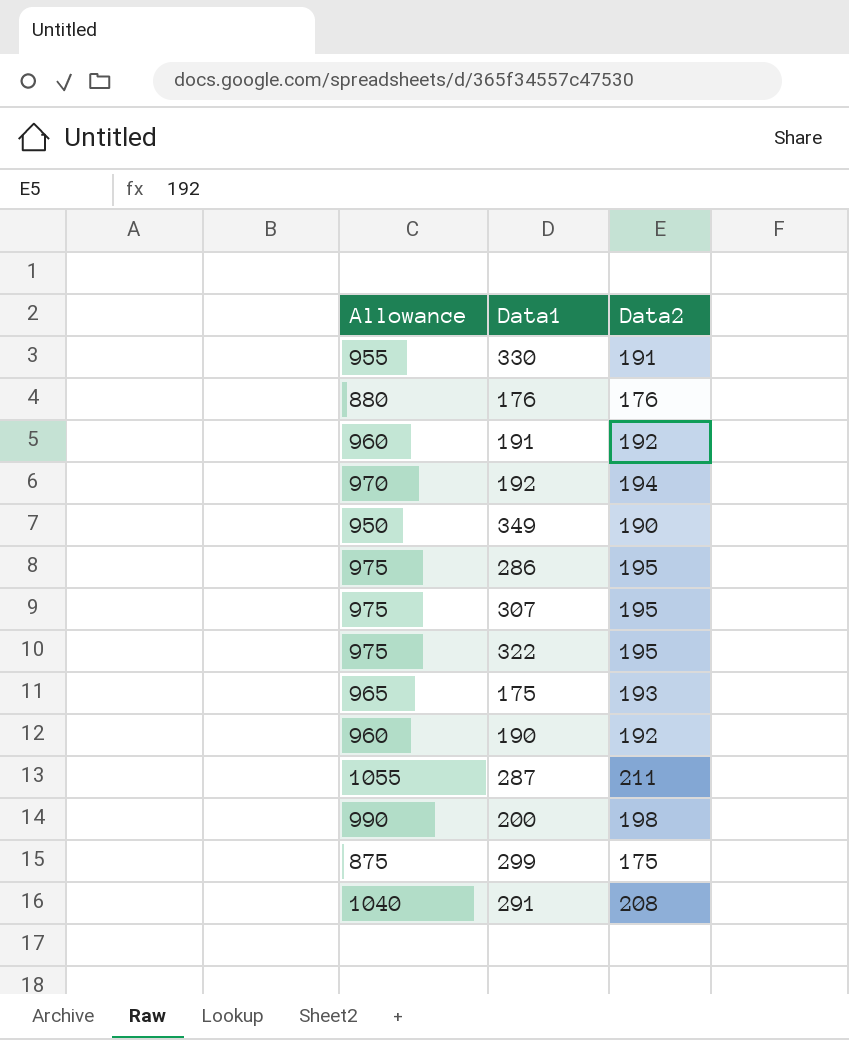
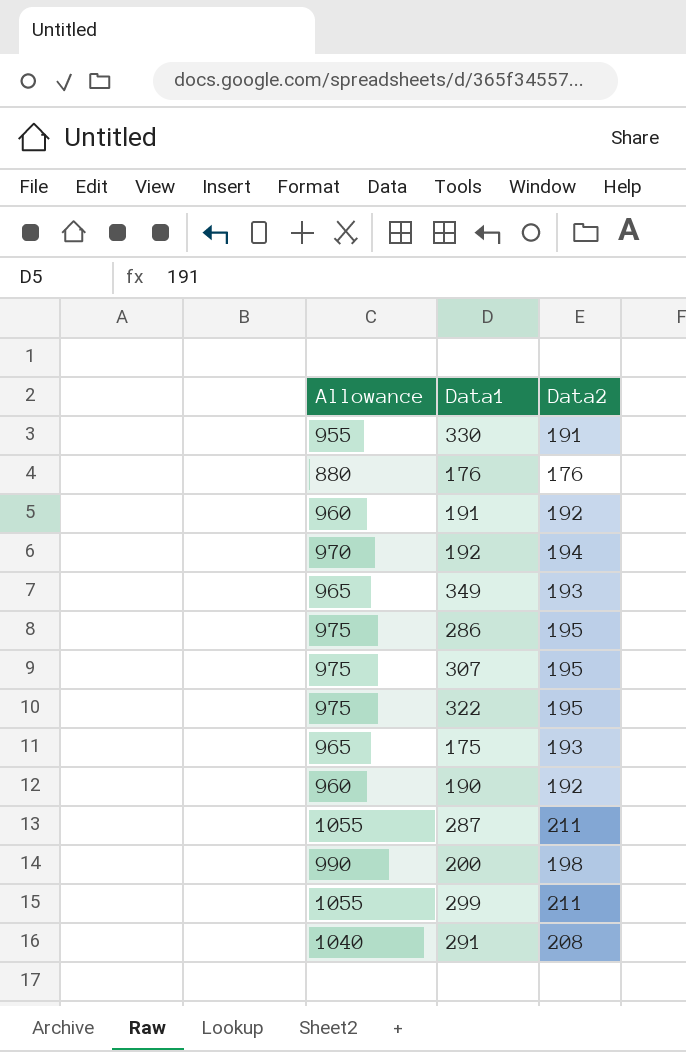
349 | Allowance: 950 -> 965
349 | Data2: 190 -> 193
299 | Allowance: 875 -> 1055
299 | Data2: 175 -> 211

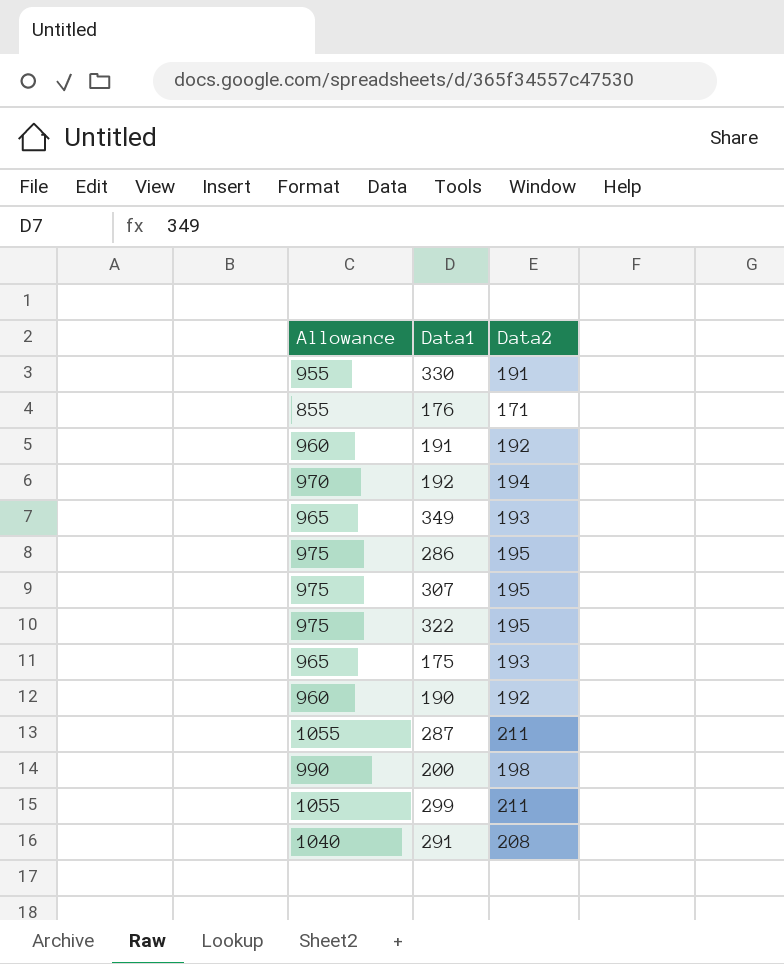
176 | Allowance: 880 -> 855
176 | Data2: 176 -> 171

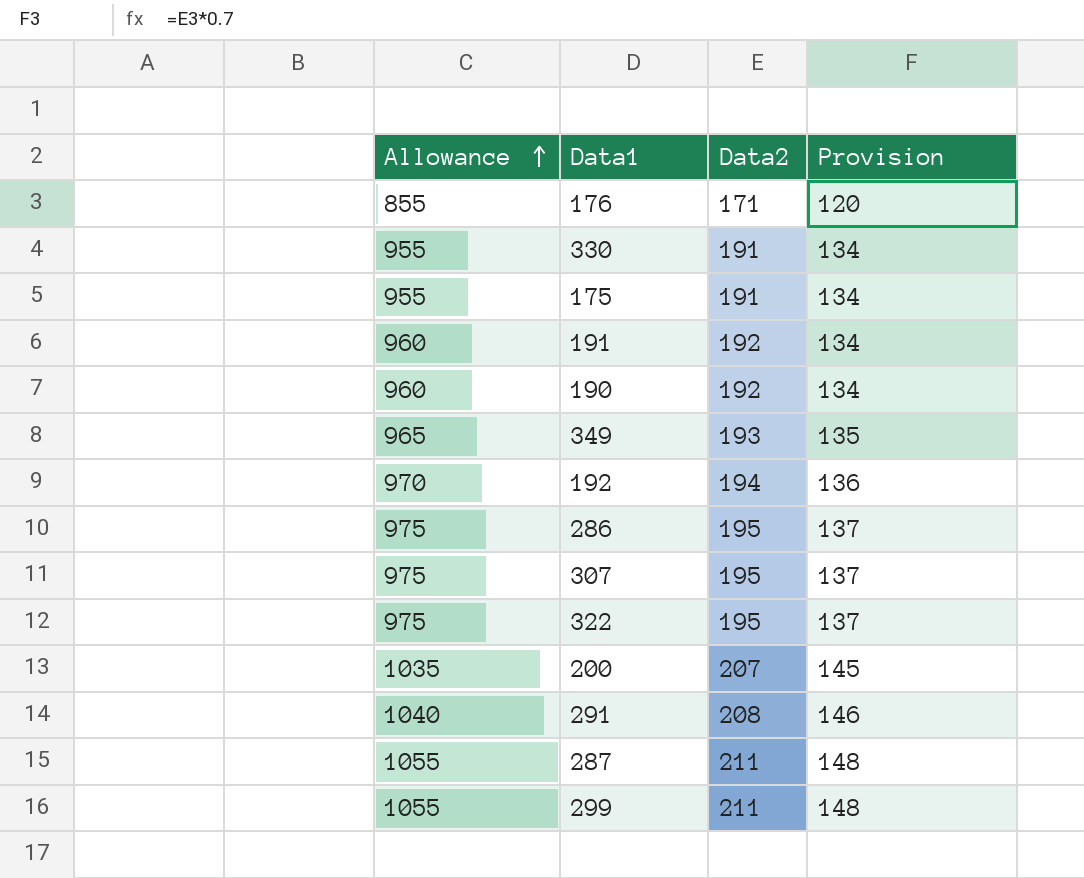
row order: none -> Allowance ascending
column Provision | formula: none -> [Data2] * 0.7
175 | Allowance: 965 -> 955
175 | Data2: 193 -> 191
200 | Allowance: 990 -> 1035
200 | Data2: 198 -> 207

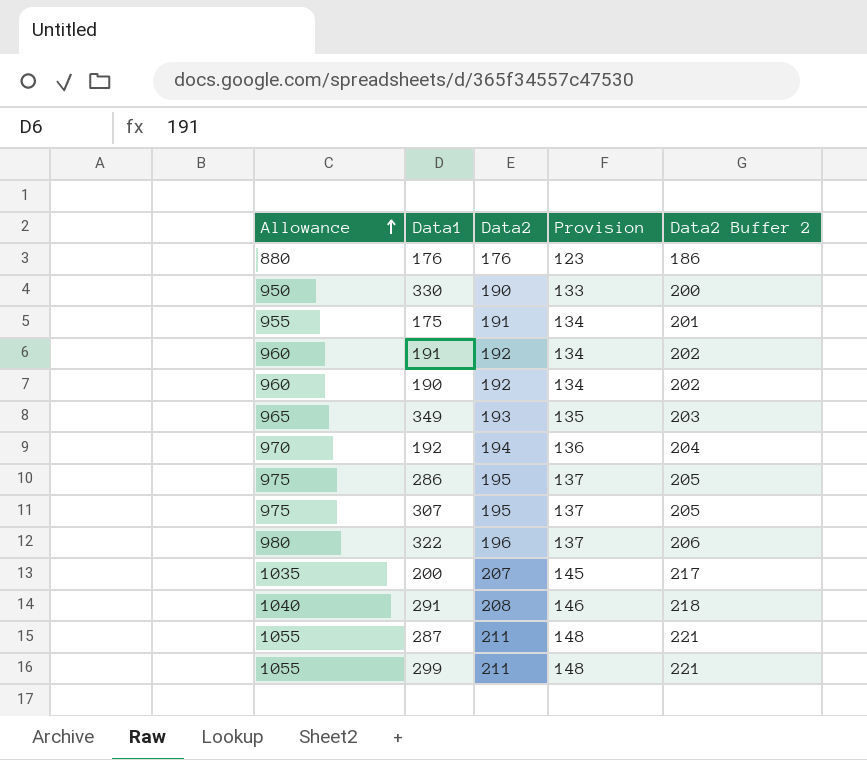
column Data2 Buffer 2 | formula: none -> [Data2] + 10
176 | Allowance: 855 -> 880
176 | Data2: 171 -> 176
176 | Provision: 120 -> 123
330 | Allowance: 955 -> 950
330 | Data2: 191 -> 190
330 | Provision: 134 -> 133
322 | Allowance: 975 -> 980
322 | Data2: 195 -> 196

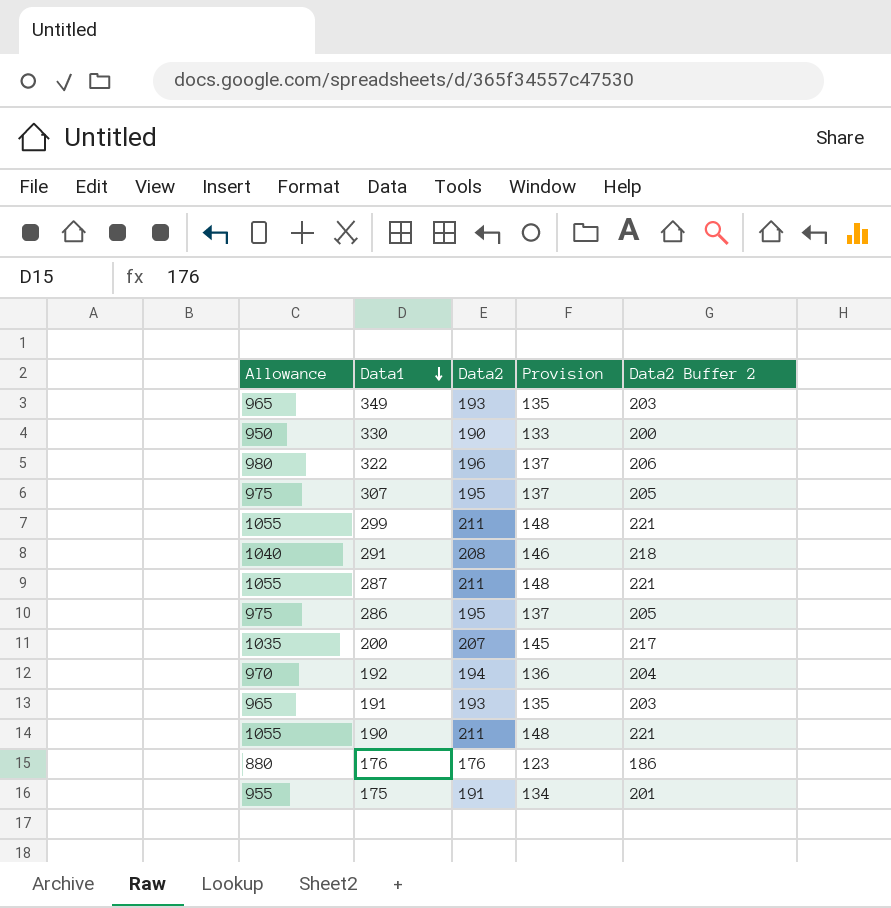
row order: Allowance ascending -> Data1 descending
191 | Allowance: 960 -> 965
191 | Data2: 192 -> 193
191 | Provision: 134 -> 135
191 | Data2 Buffer 2: 202 -> 203
190 | Allowance: 960 -> 1055
190 | Data2: 192 -> 211
190 | Provision: 134 -> 148
190 | Data2 Buffer 2: 202 -> 221

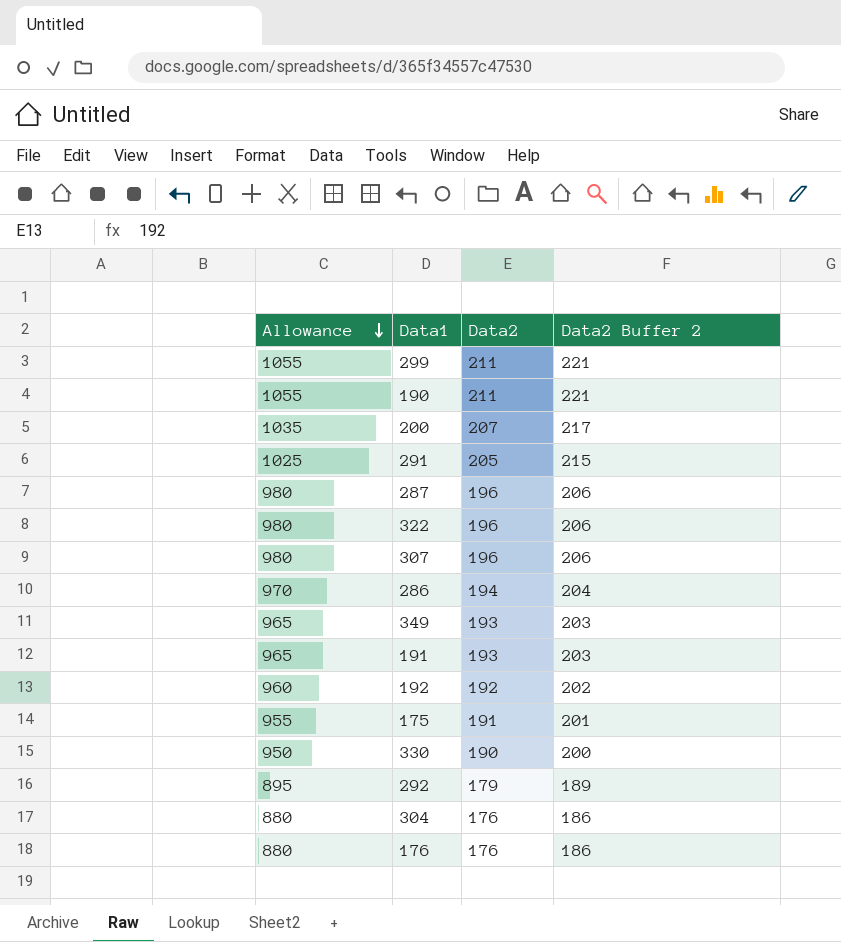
row order: Data1 descending -> Allowance descending
column Provision | formula: [Data2] * 0.7 -> none
291 | Allowance: 1040 -> 1025
291 | Data2: 208 -> 205
291 | Data2 Buffer 2: 218 -> 215
287 | Allowance: 1055 -> 980
287 | Data2: 211 -> 196
287 | Data2 Buffer 2: 221 -> 206
307 | Allowance: 975 -> 980
307 | Data2: 195 -> 196
307 | Data2 Buffer 2: 205 -> 206
286 | Allowance: 975 -> 970
286 | Data2: 195 -> 194
286 | Data2 Buffer 2: 205 -> 204
192 | Allowance: 970 -> 960
192 | Data2: 194 -> 192
192 | Data2 Buffer 2: 204 -> 202
row 292: none -> 895 | 179 | 189
row 304: none -> 880 | 176 | 186

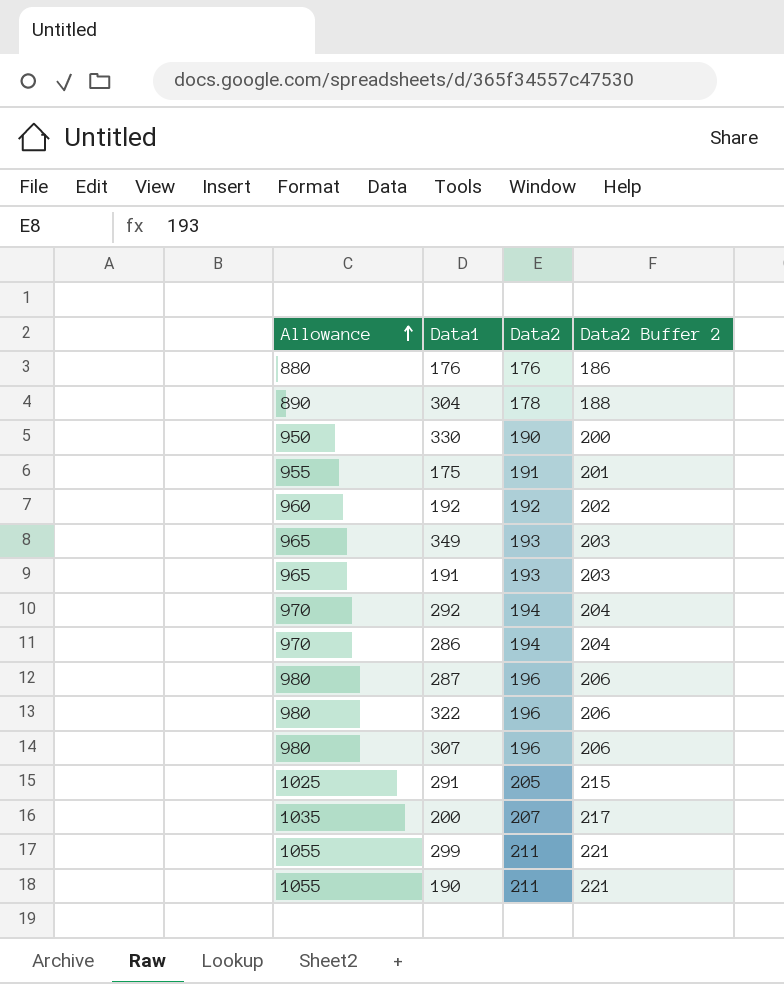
row order: Allowance descending -> Allowance ascending
304 | Allowance: 880 -> 890
304 | Data2: 176 -> 178
304 | Data2 Buffer 2: 186 -> 188
292 | Allowance: 895 -> 970
292 | Data2: 179 -> 194
292 | Data2 Buffer 2: 189 -> 204

